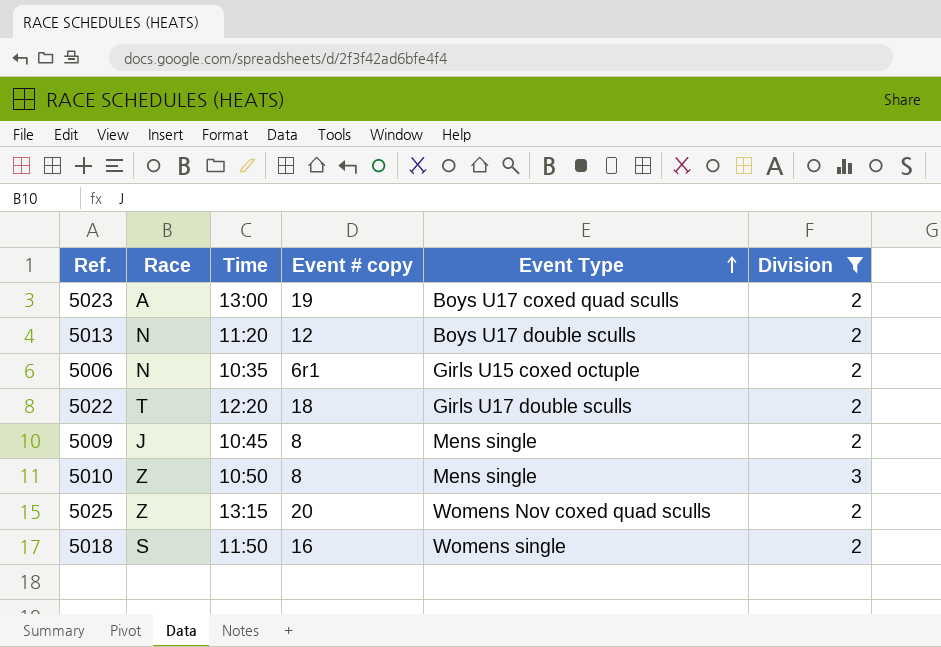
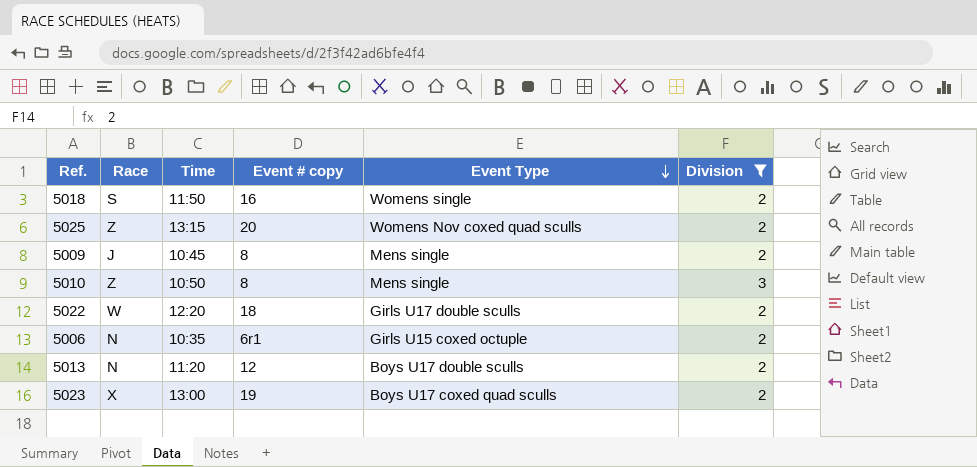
row order: Event Type ascending -> Event Type descending
5022 | Race: T -> W
5023 | Race: A -> X

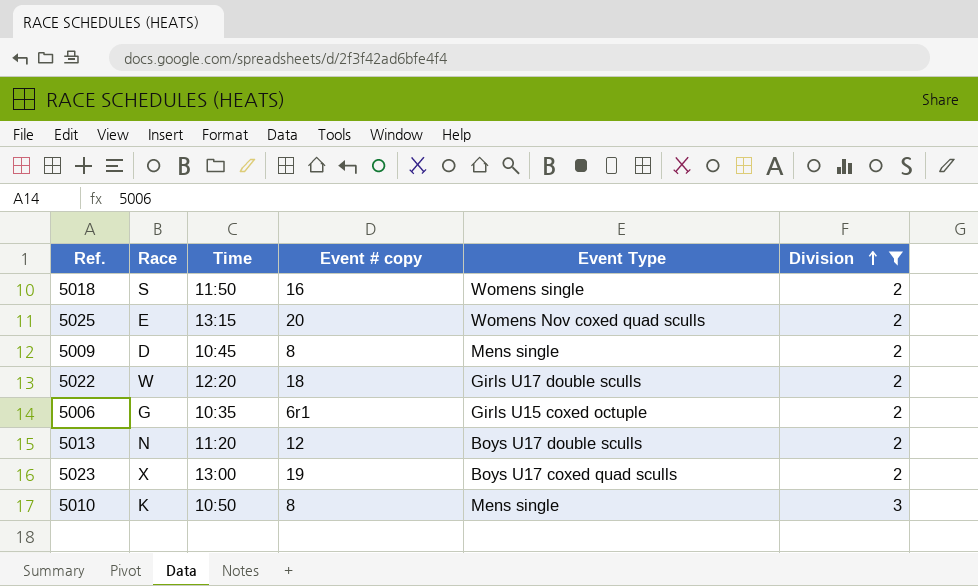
row order: Event Type descending -> Division ascending
5025 | Race: Z -> E
5009 | Race: J -> D
5006 | Race: N -> G
5010 | Race: Z -> K

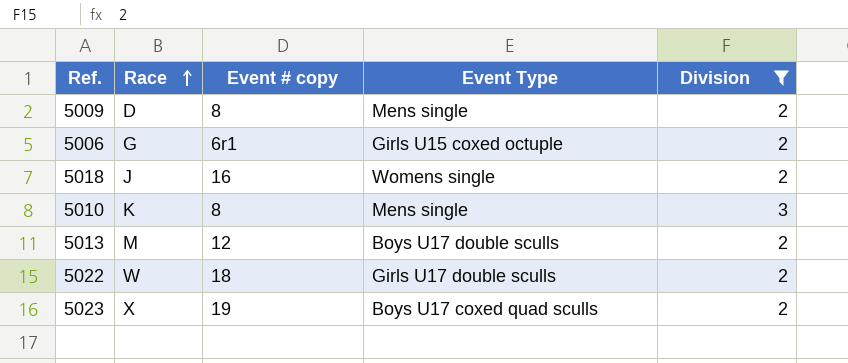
row order: Division ascending -> Race ascending
column Time | position: 3 -> none
row 5025: E | 13:15 | 20 | Womens Nov coxed quad sculls | 2 -> none
5018 | Race: S -> J
5013 | Race: N -> M

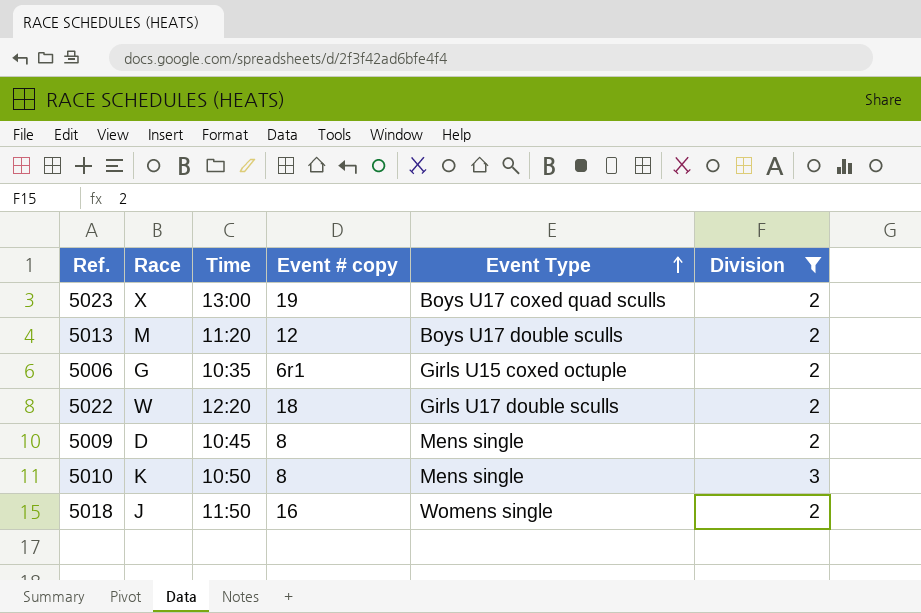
row order: Race ascending -> Event Type ascending
column Time | position: none -> 3

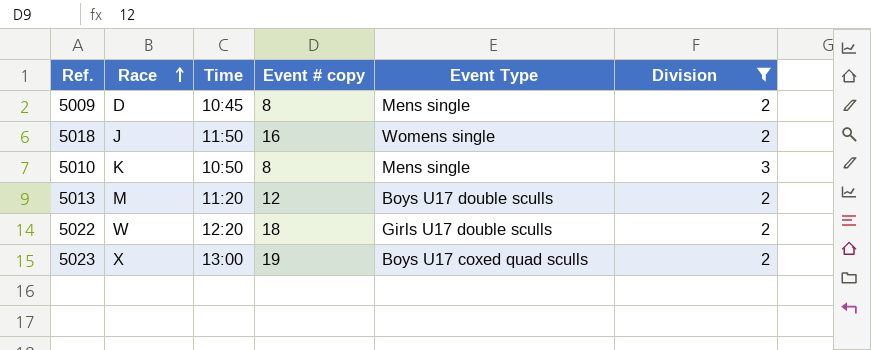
row order: Event Type ascending -> Race ascending
row 5006: G | 10:35 | 6r1 | Girls U15 coxed octuple | 2 -> none

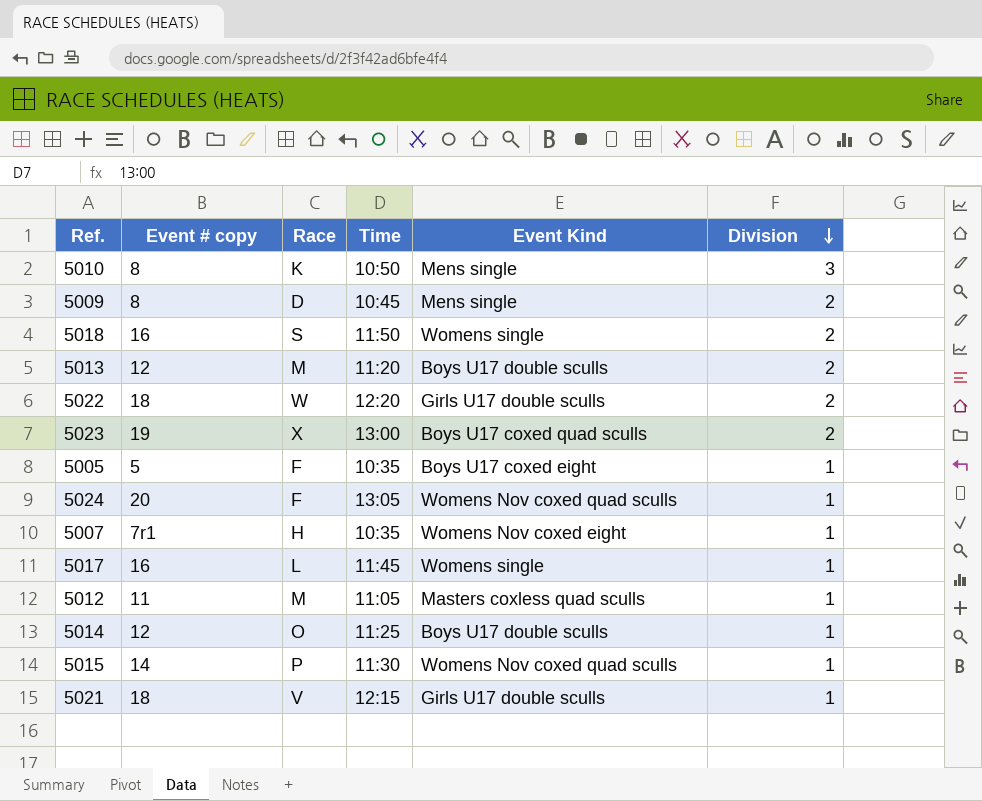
filter: Division != 1 -> none
row order: Race ascending -> Division descending
column Event # copy | position: 4 -> 2
column name: Event Type -> Event Kind
5018 | Race: J -> S

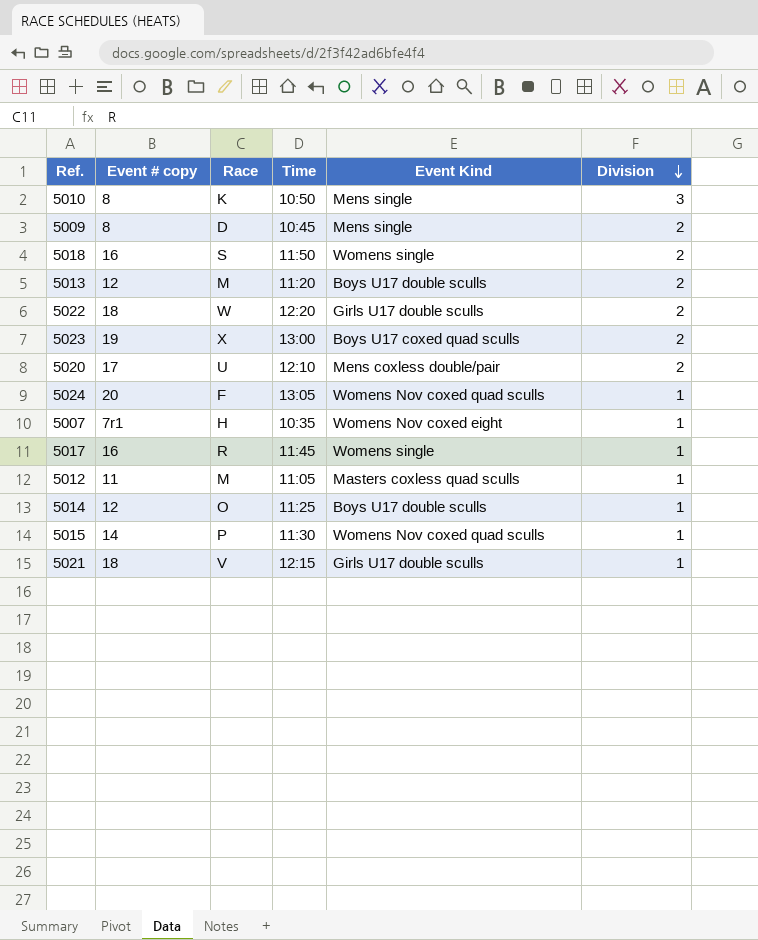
row 5005: 5 | F | 10:35 | Boys U17 coxed eight | 1 -> none
row 5020: none -> 17 | U | 12:10 | Mens coxless double/pair | 2
5017 | Race: L -> R

